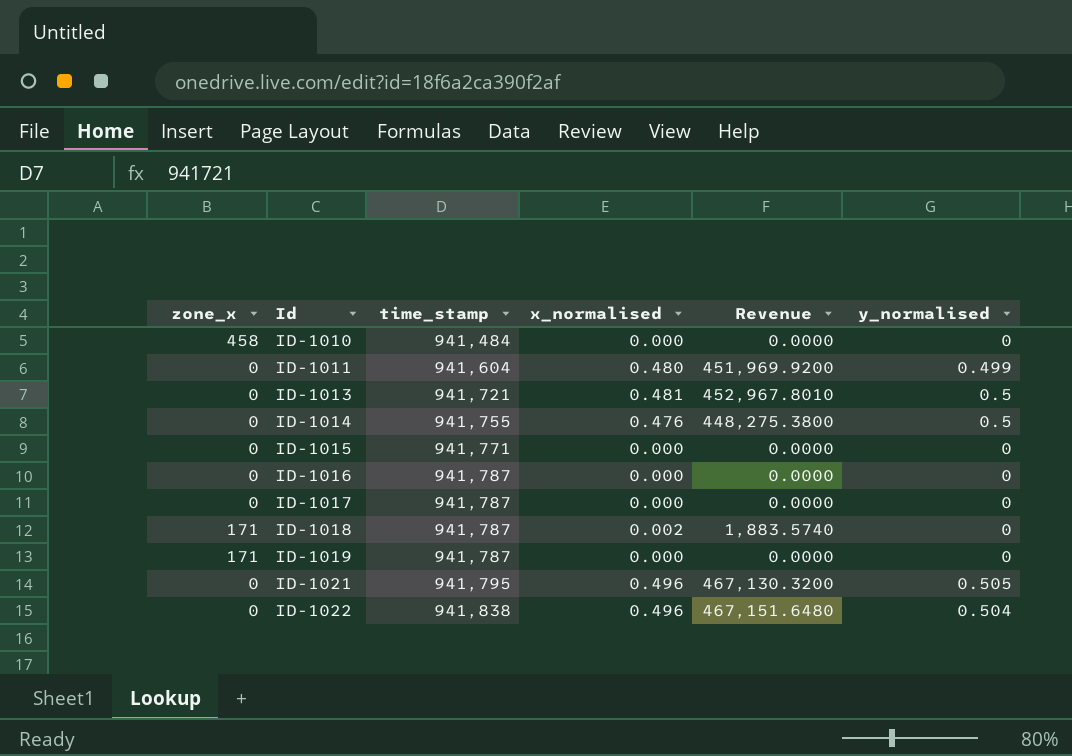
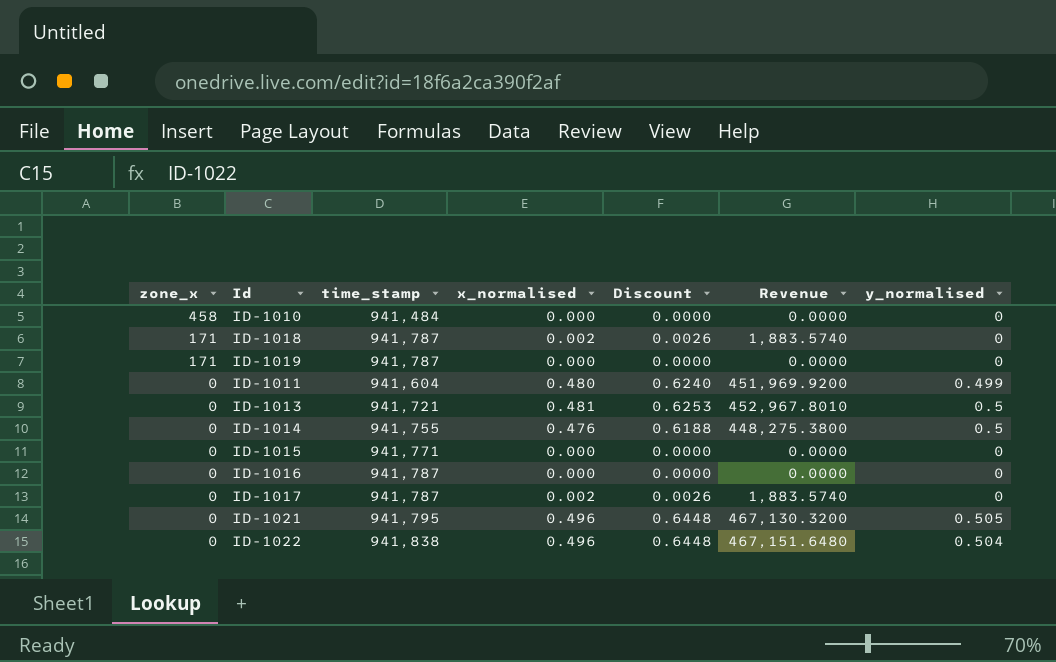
row order: Id ascending -> zone_x descending
column Discount | formula: none -> [x_normalised] * 1.3
ID-1017 | x_normalised: 0.000 -> 0.002
ID-1017 | Revenue: 0.0000 -> 1,883.5740

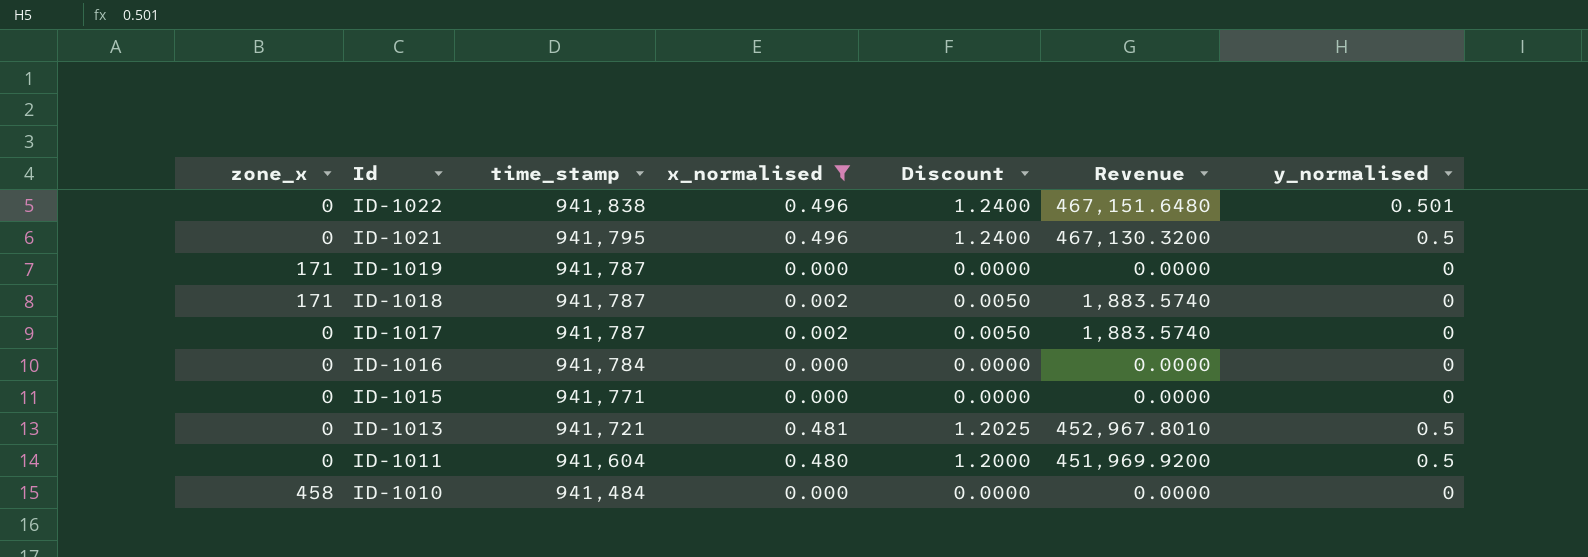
filter: none -> x_normalised != 0.476
row order: zone_x descending -> Id descending
column Discount | formula: [x_normalised] * 1.3 -> [x_normalised] * 2.5
ID-1022 | y_normalised: 0.504 -> 0.501
ID-1021 | y_normalised: 0.505 -> 0.5
ID-1016 | time_stamp: 941,787 -> 941,784
ID-1011 | y_normalised: 0.499 -> 0.5

